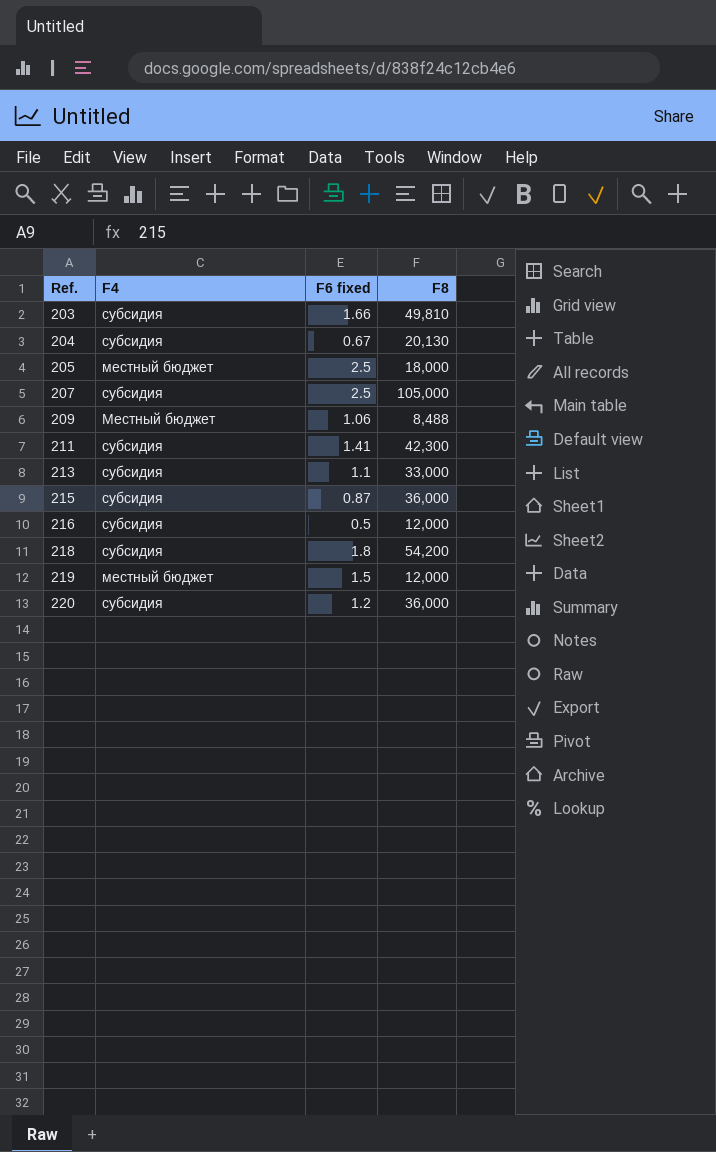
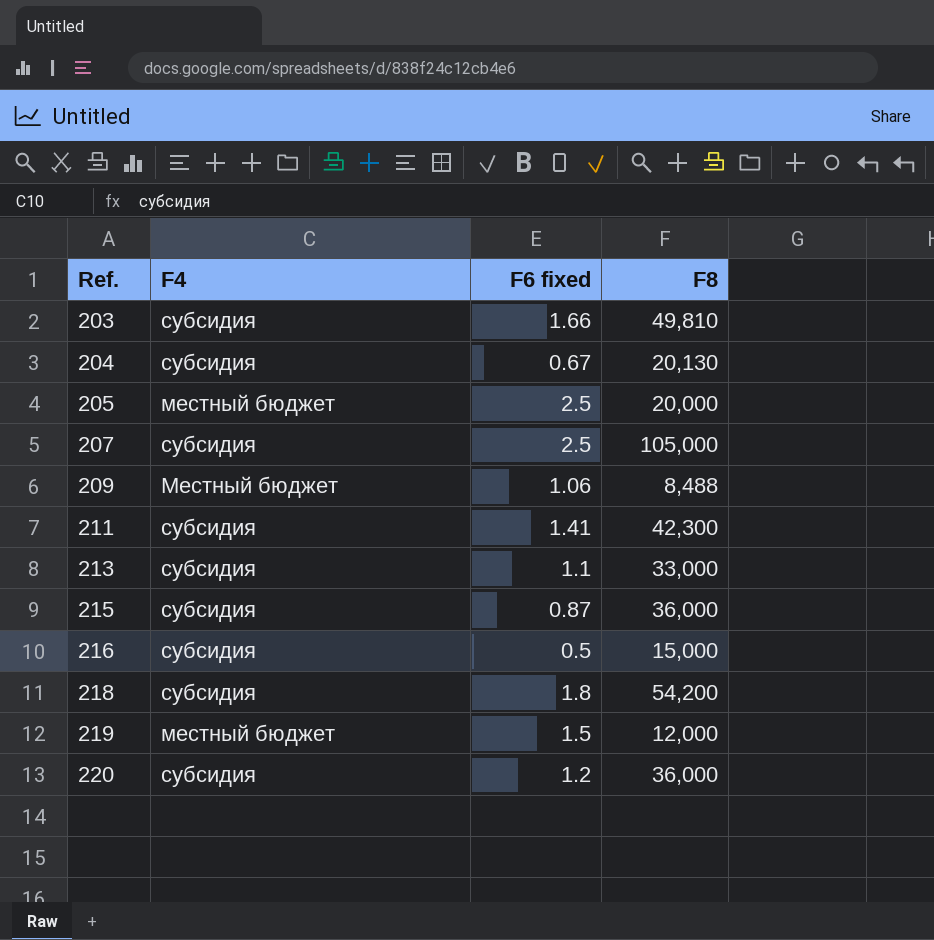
205 | F8: 18,000 -> 20,000
216 | F8: 12,000 -> 15,000

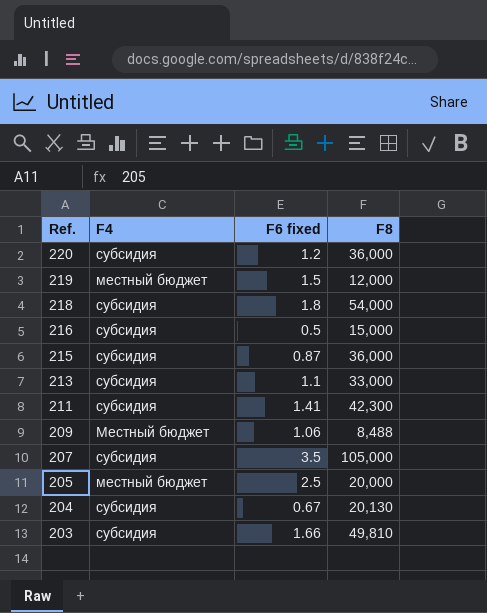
row order: Ref. ascending -> Ref. descending
218 | F8: 54,200 -> 54,000
207 | F6 fixed: 2.5 -> 3.5

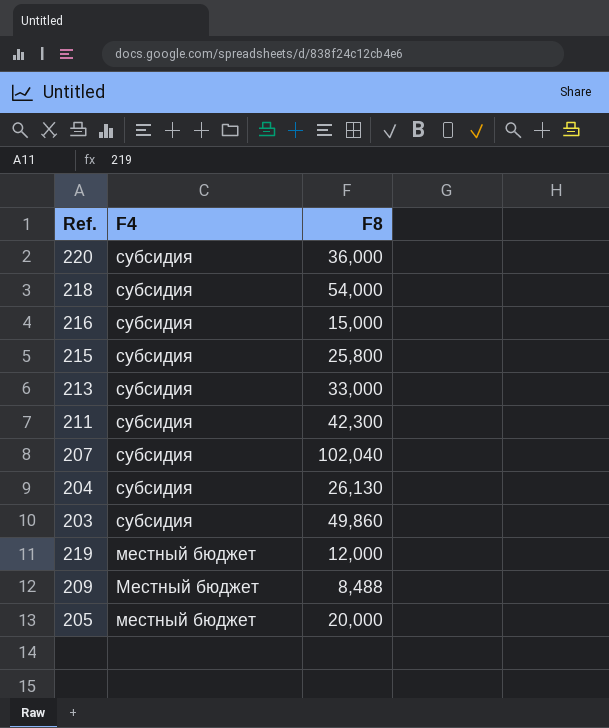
row order: Ref. descending -> F4 descending
column F6 fixed | position: 3 -> none
215 | F8: 36,000 -> 25,800
207 | F8: 105,000 -> 102,040
204 | F8: 20,130 -> 26,130
203 | F8: 49,810 -> 49,860

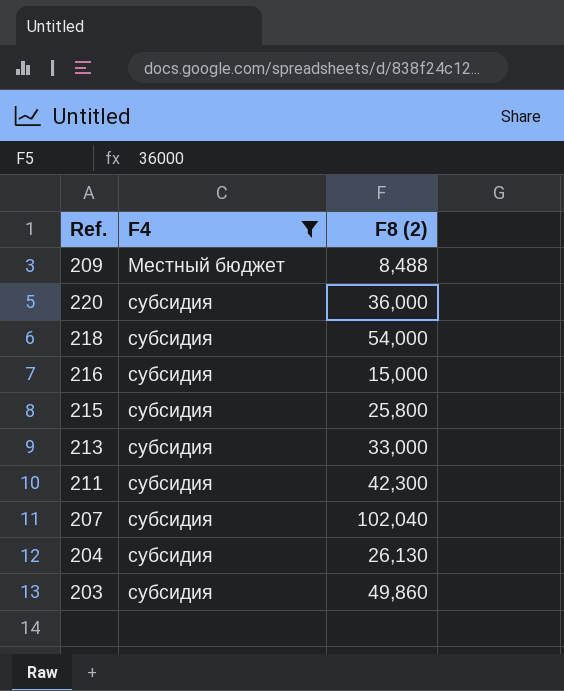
filter: none -> F4 != местный бюджет
row order: F4 descending -> F4 ascending
column name: F8 -> F8 (2)

